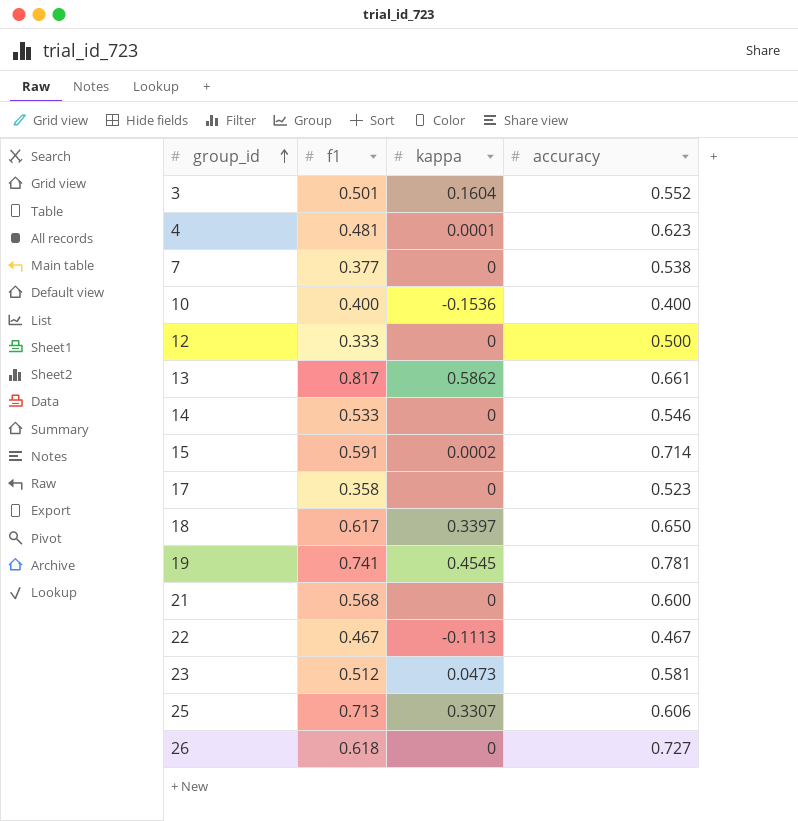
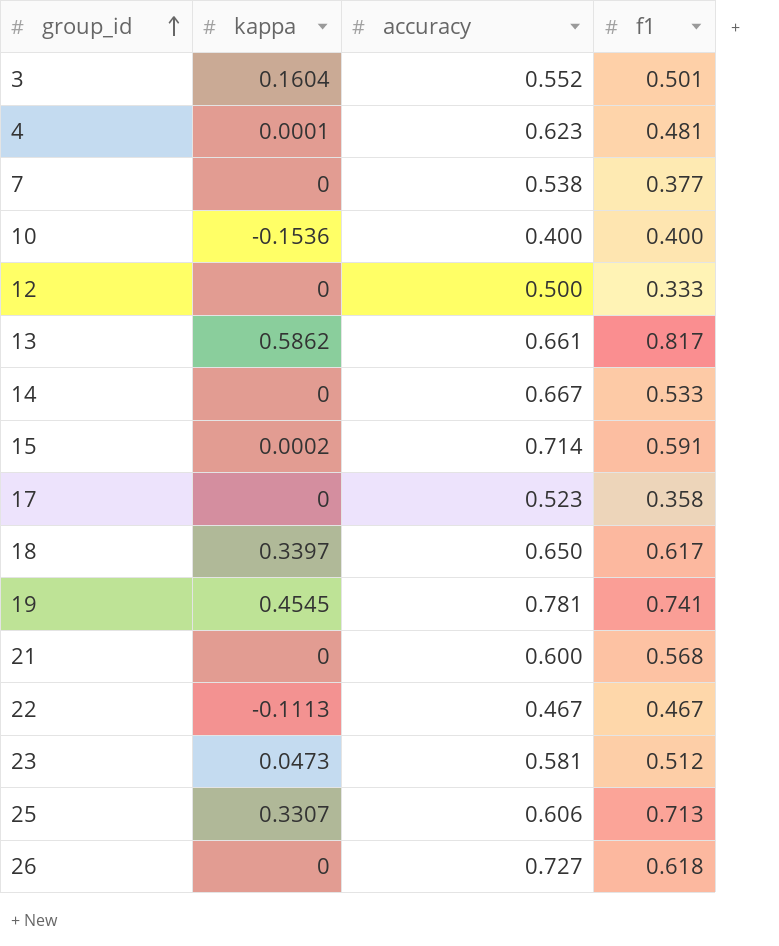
column f1 | position: 2 -> 4
14 | accuracy: 0.546 -> 0.667

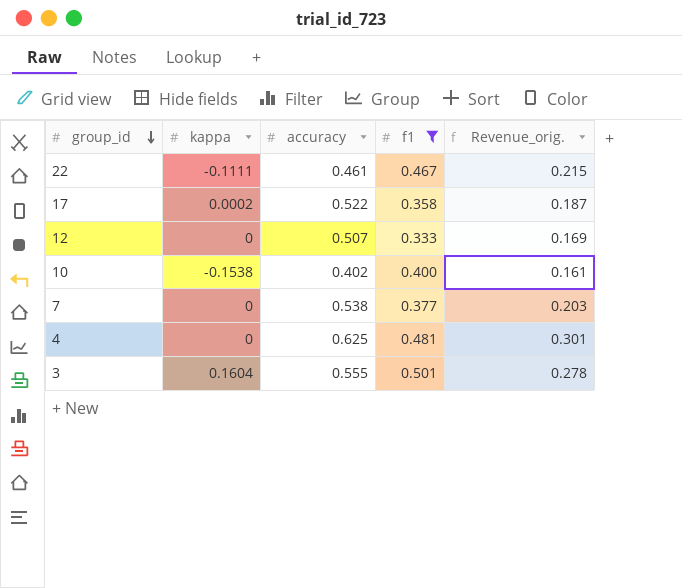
filter: none -> f1 <= 0.501
row order: group_id ascending -> group_id descending
column Revenue_orig. | formula: none -> [accuracy] * [f1]
22 | kappa: -0.1113 -> -0.1111
22 | accuracy: 0.467 -> 0.461
17 | kappa: 0 -> 0.0002
17 | accuracy: 0.523 -> 0.522
12 | accuracy: 0.500 -> 0.507
10 | kappa: -0.1536 -> -0.1538
10 | accuracy: 0.400 -> 0.402
4 | kappa: 0.0001 -> 0
4 | accuracy: 0.623 -> 0.625
3 | accuracy: 0.552 -> 0.555

